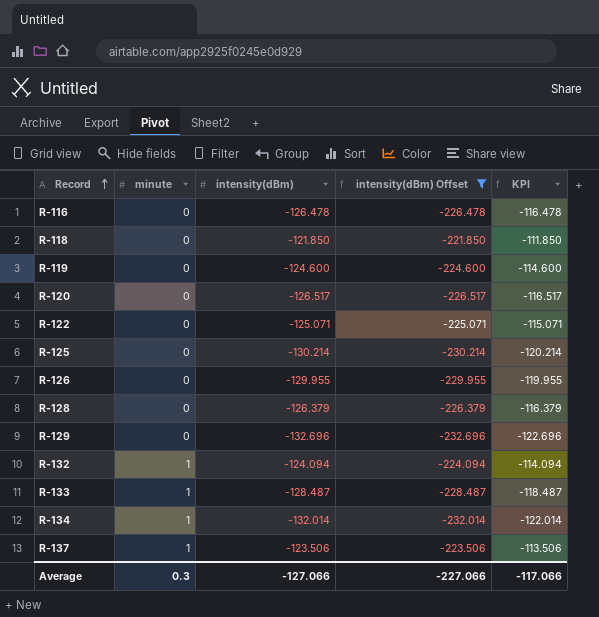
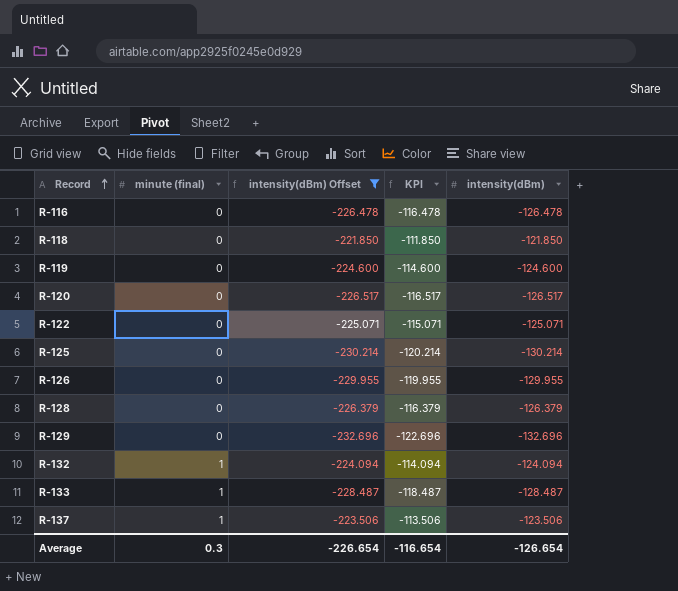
column name: minute -> minute (final)
column intensity(dBm) | position: 3 -> 5
row R-134: 1 | -132.014 | -232.014 | -122.014 -> none
Average | intensity(dBm) Offset: -227.066 -> -226.654
Average | KPI: -117.066 -> -116.654
Average | intensity(dBm): -127.066 -> -126.654

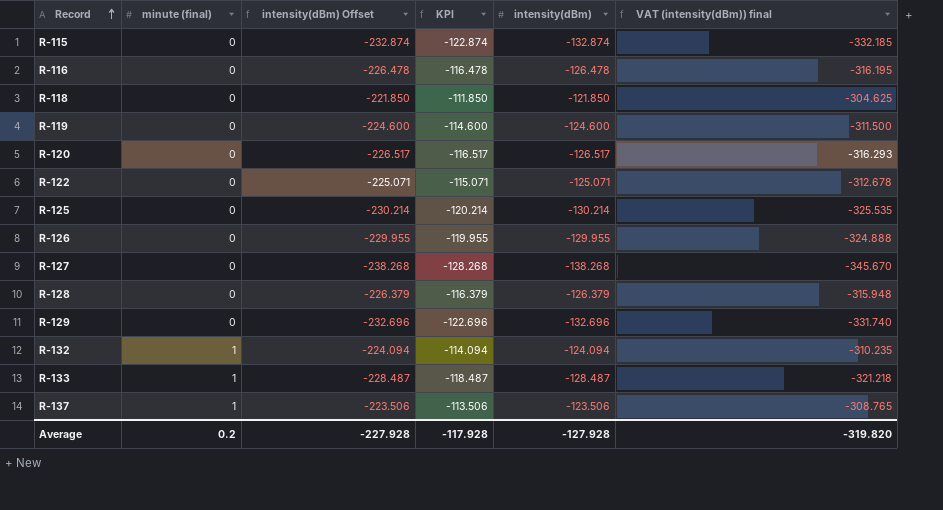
filter: intensity(dBm) Offset >= -232.696 -> none
column VAT (intensity(dBm)) final | formula: none -> [intensity(dBm)] * 2.5
Average | minute (final): 0.3 -> 0.2
Average | intensity(dBm) Offset: -226.654 -> -227.928
Average | KPI: -116.654 -> -117.928
Average | intensity(dBm): -126.654 -> -127.928

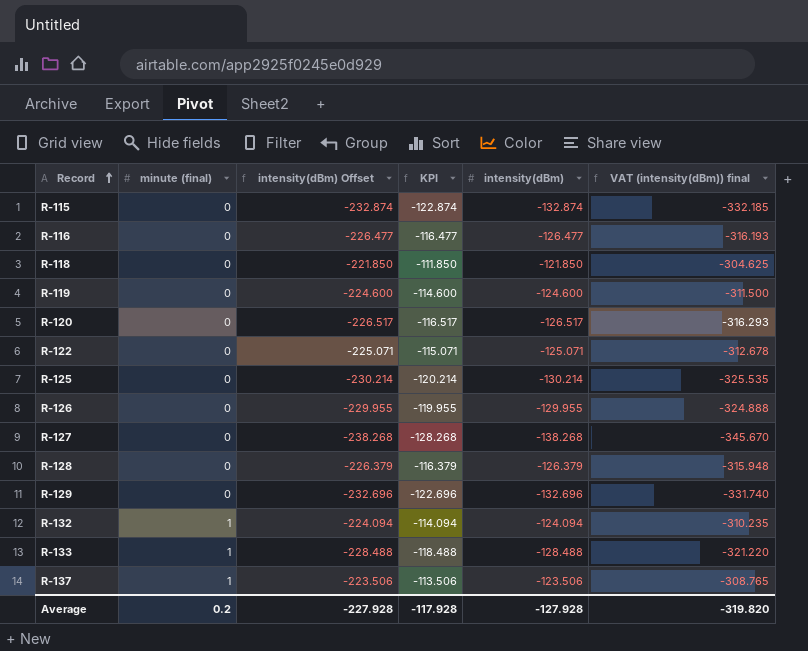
R-116 | intensity(dBm) Offset: -226.478 -> -226.477
R-116 | KPI: -116.478 -> -116.477
R-116 | intensity(dBm): -126.478 -> -126.477
R-116 | VAT (intensity(dBm)) final: -316.195 -> -316.193
R-133 | intensity(dBm) Offset: -228.487 -> -228.488
R-133 | KPI: -118.487 -> -118.488
R-133 | intensity(dBm): -128.487 -> -128.488
R-133 | VAT (intensity(dBm)) final: -321.218 -> -321.220

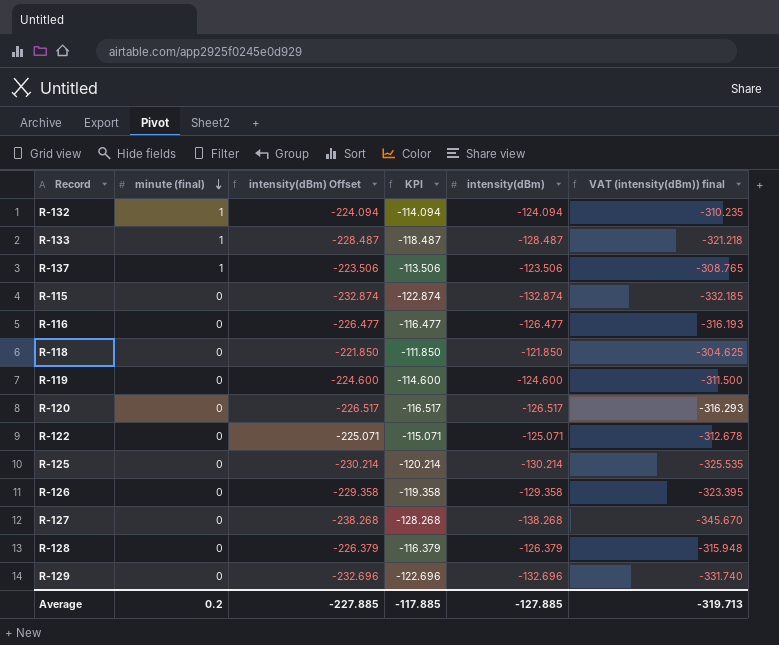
row order: Record ascending -> minute (final) descending
R-133 | intensity(dBm) Offset: -228.488 -> -228.487
R-133 | KPI: -118.488 -> -118.487
R-133 | intensity(dBm): -128.488 -> -128.487
R-133 | VAT (intensity(dBm)) final: -321.220 -> -321.218
R-126 | intensity(dBm) Offset: -229.955 -> -229.358
R-126 | KPI: -119.955 -> -119.358
R-126 | intensity(dBm): -129.955 -> -129.358
R-126 | VAT (intensity(dBm)) final: -324.888 -> -323.395
Average | intensity(dBm) Offset: -227.928 -> -227.885
Average | KPI: -117.928 -> -117.885
Average | intensity(dBm): -127.928 -> -127.885
Average | VAT (intensity(dBm)) final: -319.820 -> -319.713

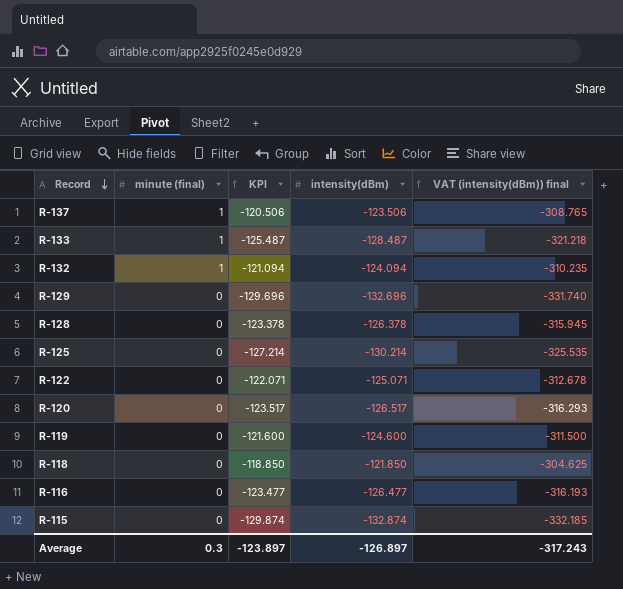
row order: minute (final) descending -> Record descending
column intensity(dBm) Offset | formula: [intensity(dBm)] - 100 -> none
column KPI | formula: [intensity(dBm)] + 10 -> [intensity(dBm)] + 3
row R-126: 0 | -229.358 | -119.358 | -129.358 | -323.395 -> none
row R-127: 0 | -238.268 | -128.268 | -138.268 | -345.670 -> none
R-128 | intensity(dBm): -126.379 -> -126.378
R-128 | VAT (intensity(dBm)) final: -315.948 -> -315.945
Average | minute (final): 0.2 -> 0.3
Average | KPI: -117.885 -> -123.897
Average | intensity(dBm): -127.885 -> -126.897
Average | VAT (intensity(dBm)) final: -319.713 -> -317.243

